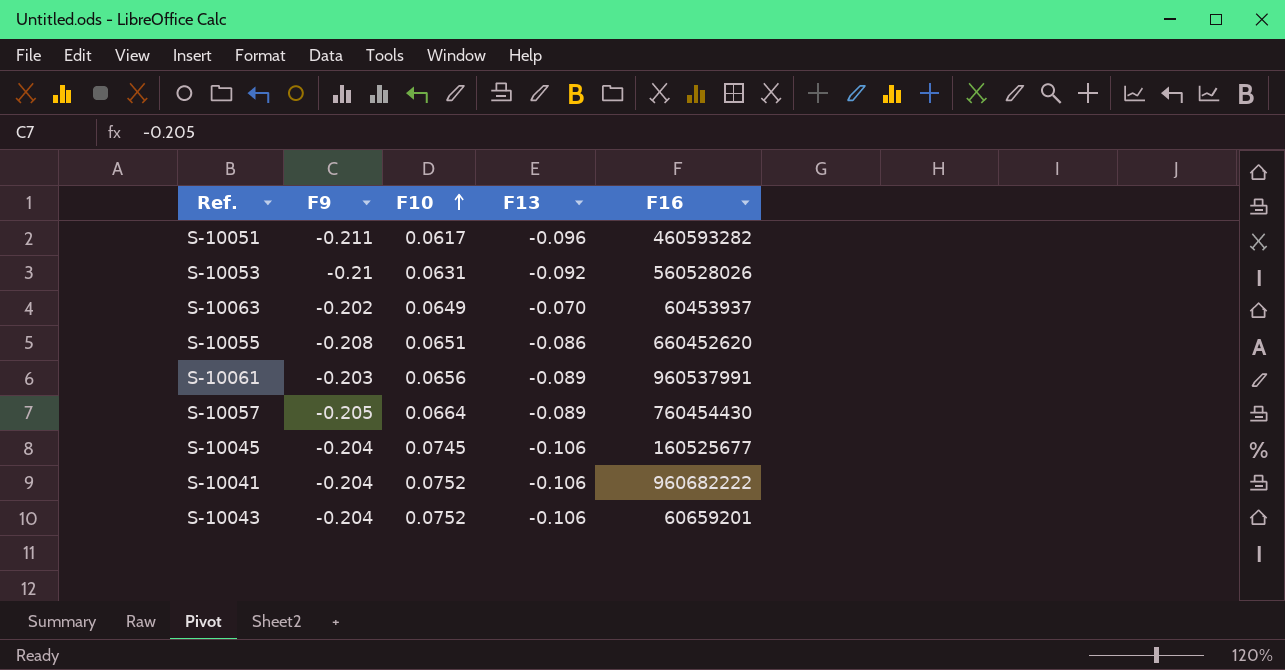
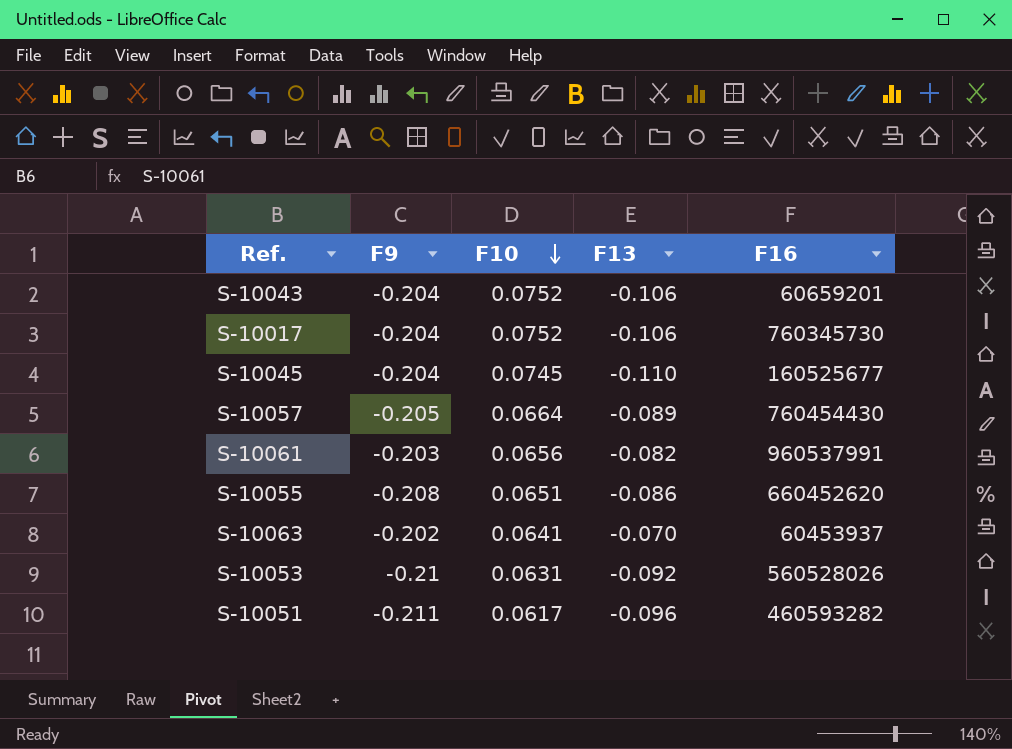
row order: F10 ascending -> F10 descending
row S-10041: -0.204 | 0.0752 | -0.106 | 960682222 -> none
row S-10017: none -> -0.204 | 0.0752 | -0.106 | 760345730
S-10045 | F13: -0.106 -> -0.110
S-10061 | F13: -0.089 -> -0.082
S-10063 | F10: 0.0649 -> 0.0641

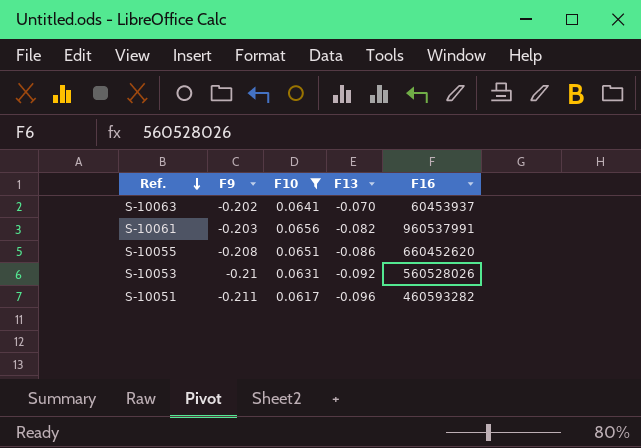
filter: none -> F10 <= 0.0656
row order: F10 descending -> Ref. descending

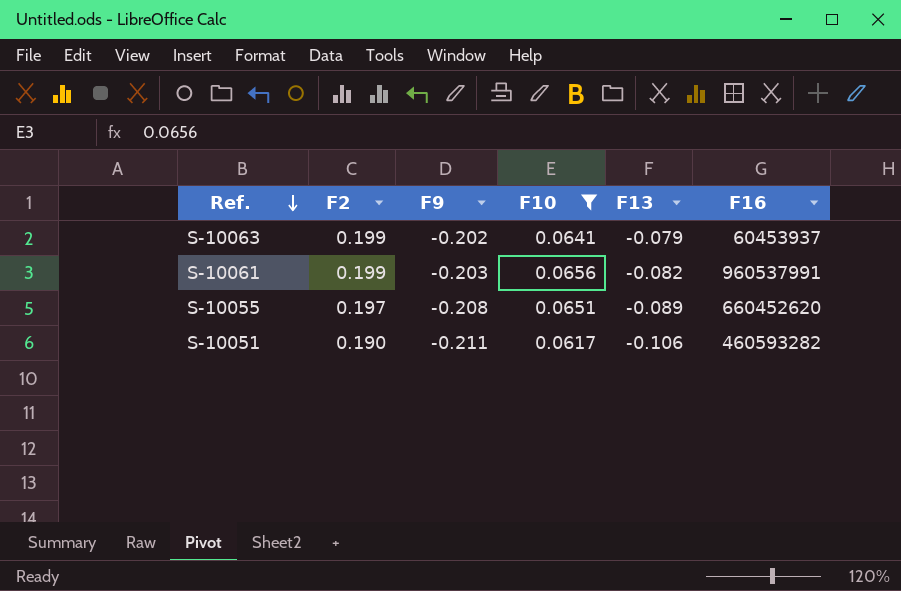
column F2 | position: none -> 2
row S-10053: -0.21 | 0.0631 | -0.092 | 560528026 -> none
S-10063 | F13: -0.070 -> -0.079
S-10055 | F13: -0.086 -> -0.089
S-10051 | F13: -0.096 -> -0.106

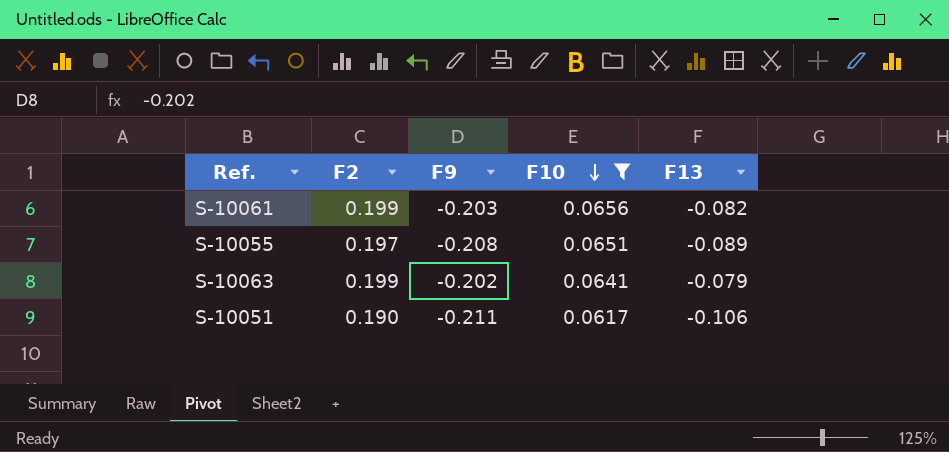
row order: Ref. descending -> F10 descending
column F16 | position: 6 -> none

